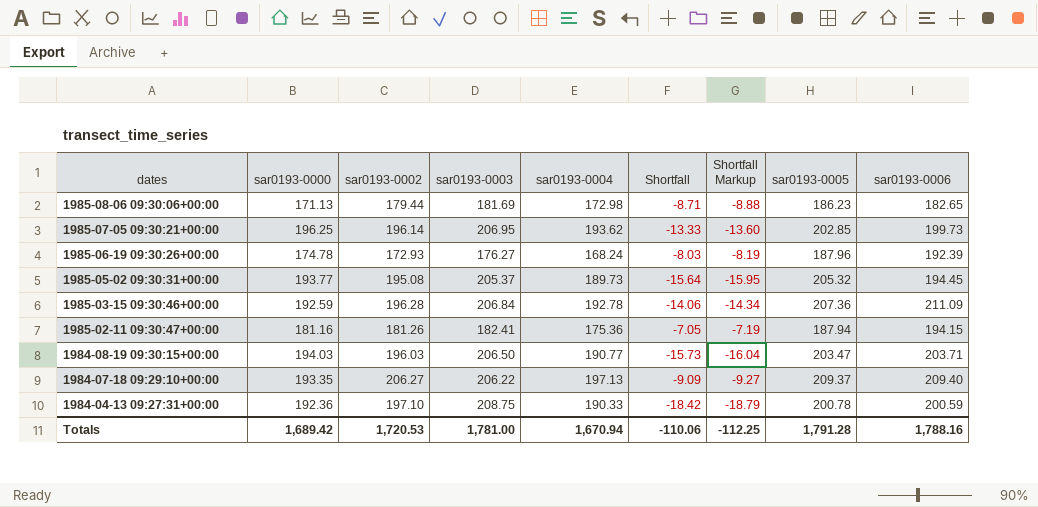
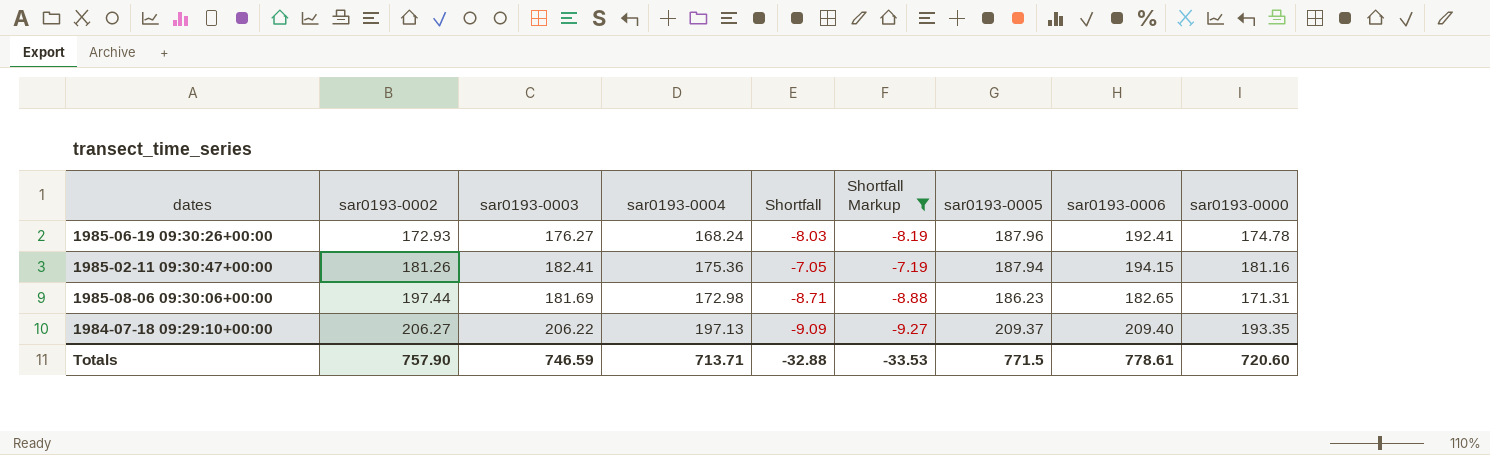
filter: none -> Shortfall Markup >= -9.27
row order: dates descending -> sar0193-0002 ascending
column sar0193-0000 | position: 2 -> 9
1985-06-19 09:30:26+00:00 | sar0193-0006: 192.39 -> 192.41
1985-08-06 09:30:06+00:00 | sar0193-0002: 179.44 -> 197.44
1985-08-06 09:30:06+00:00 | sar0193-0000: 171.13 -> 171.31
Totals | sar0193-0002: 1,720.53 -> 757.90
Totals | sar0193-0003: 1,781.00 -> 746.59
Totals | sar0193-0004: 1,670.94 -> 713.71
Totals | Shortfall: -110.06 -> -32.88
Totals | Shortfall Markup: -112.25 -> -33.53
Totals | sar0193-0005: 1,791.28 -> 771.5
Totals | sar0193-0006: 1,788.16 -> 778.61
Totals | sar0193-0000: 1,689.42 -> 720.60

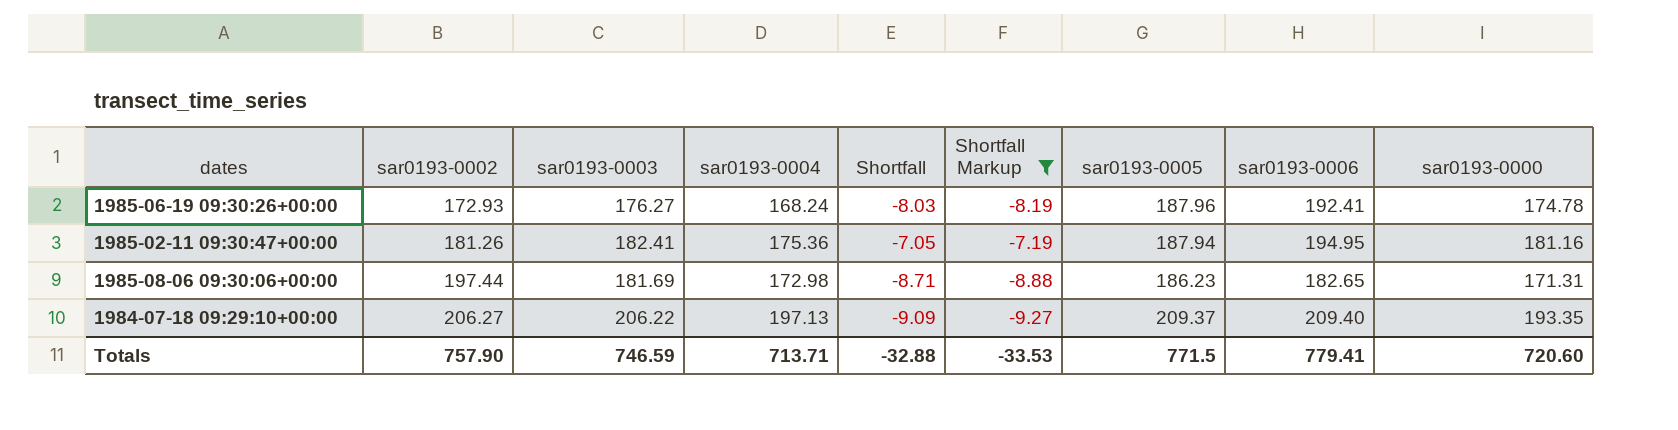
1985-02-11 09:30:47+00:00 | sar0193-0006: 194.15 -> 194.95
Totals | sar0193-0006: 778.61 -> 779.41

